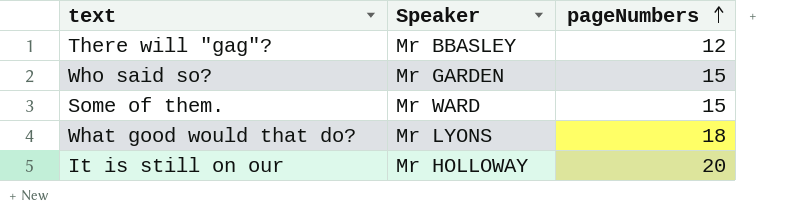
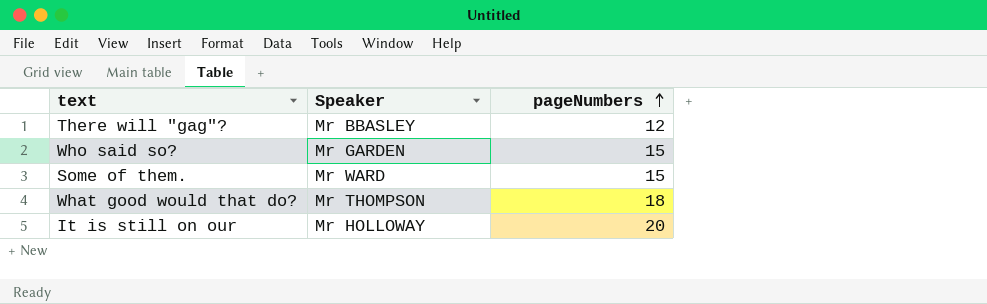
What good would that do? | Speaker: Mr LYONS -> Mr THOMPSON

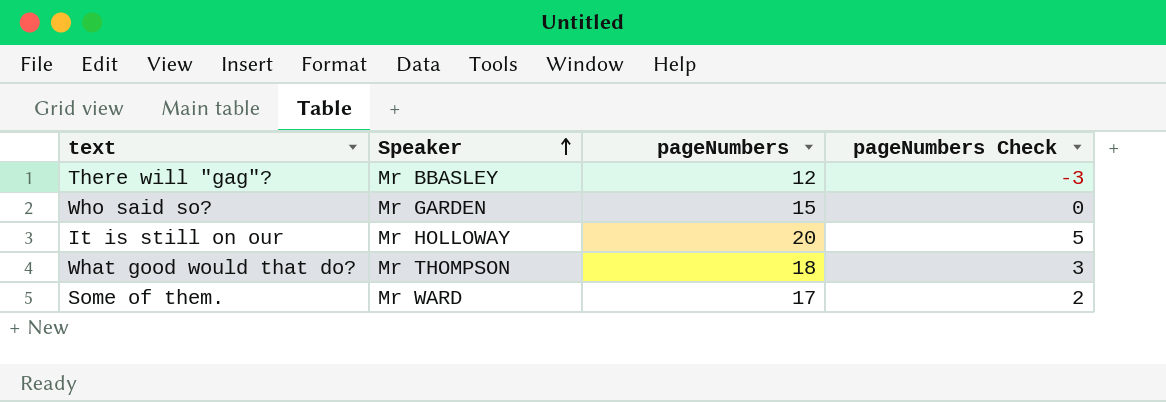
row order: pageNumbers ascending -> Speaker ascending
column pageNumbers Check | formula: none -> [pageNumbers] - 15
Some of them. | pageNumbers: 15 -> 17

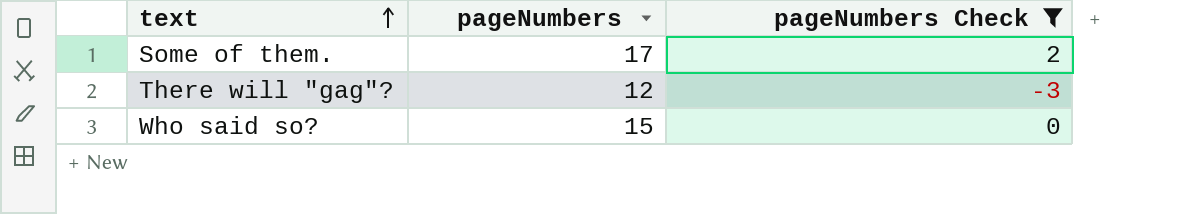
filter: none -> pageNumbers Check <= 2
row order: Speaker ascending -> text ascending
column Speaker | position: 2 -> none

